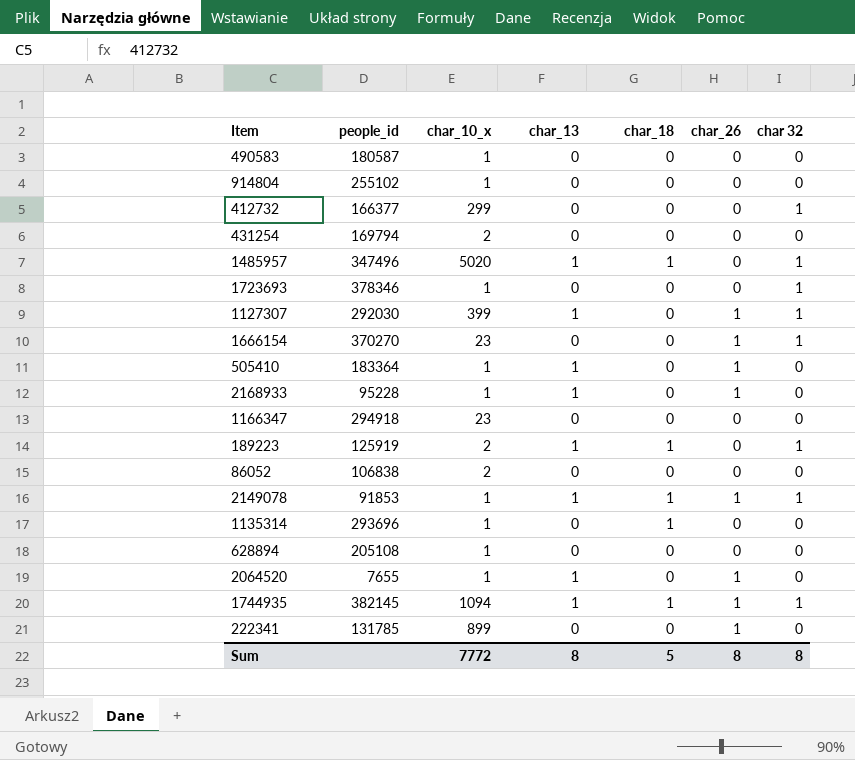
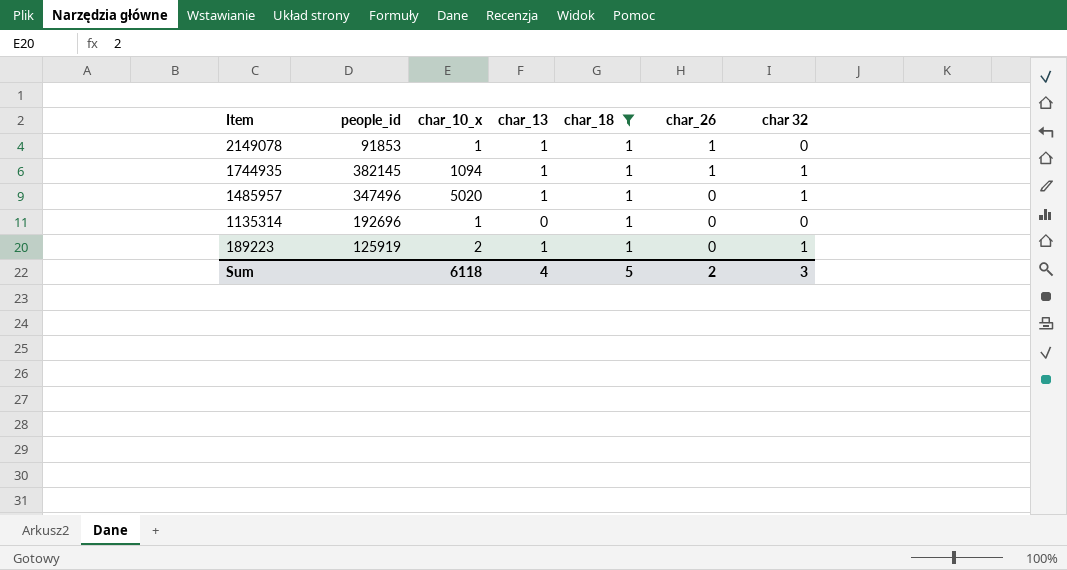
filter: none -> char_18 = 1
row order: none -> Item descending
2149078 | char 32: 1 -> 0
1135314 | people_id: 293696 -> 192696
Sum | char_10_x: 7772 -> 6118
Sum | char_13: 8 -> 4
Sum | char_26: 8 -> 2
Sum | char 32: 8 -> 3

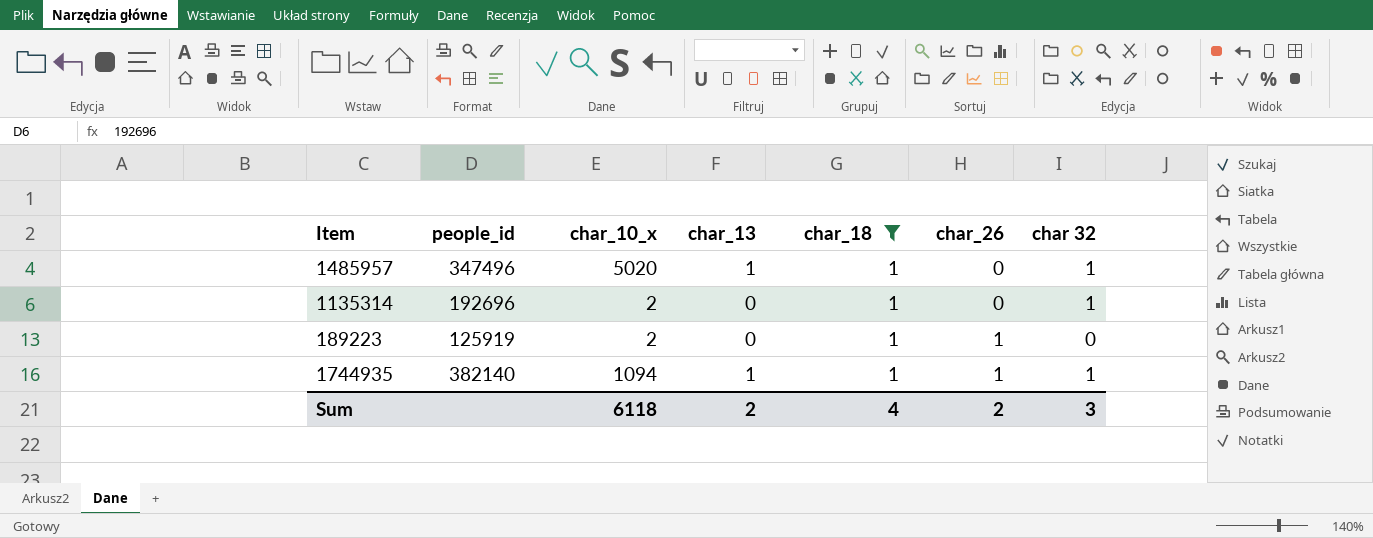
row order: Item descending -> char_26 ascending
row 2149078: 91853 | 1 | 1 | 1 | 1 | 0 -> none
1135314 | char_10_x: 1 -> 2
1135314 | char 32: 0 -> 1
189223 | char_13: 1 -> 0
189223 | char_26: 0 -> 1
189223 | char 32: 1 -> 0
1744935 | people_id: 382145 -> 382140
Sum | char_13: 4 -> 2
Sum | char_18: 5 -> 4

